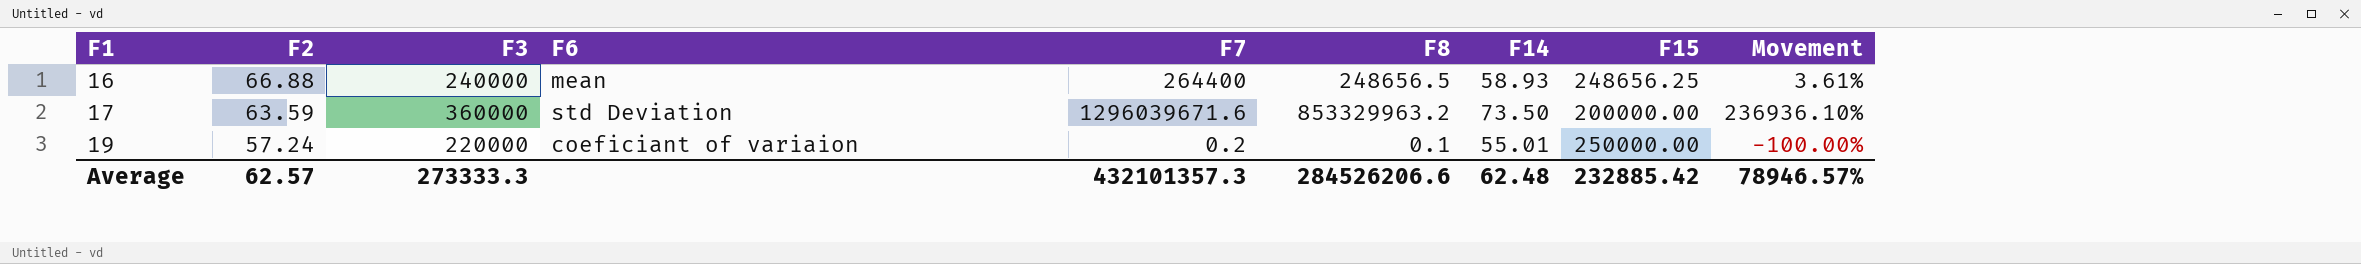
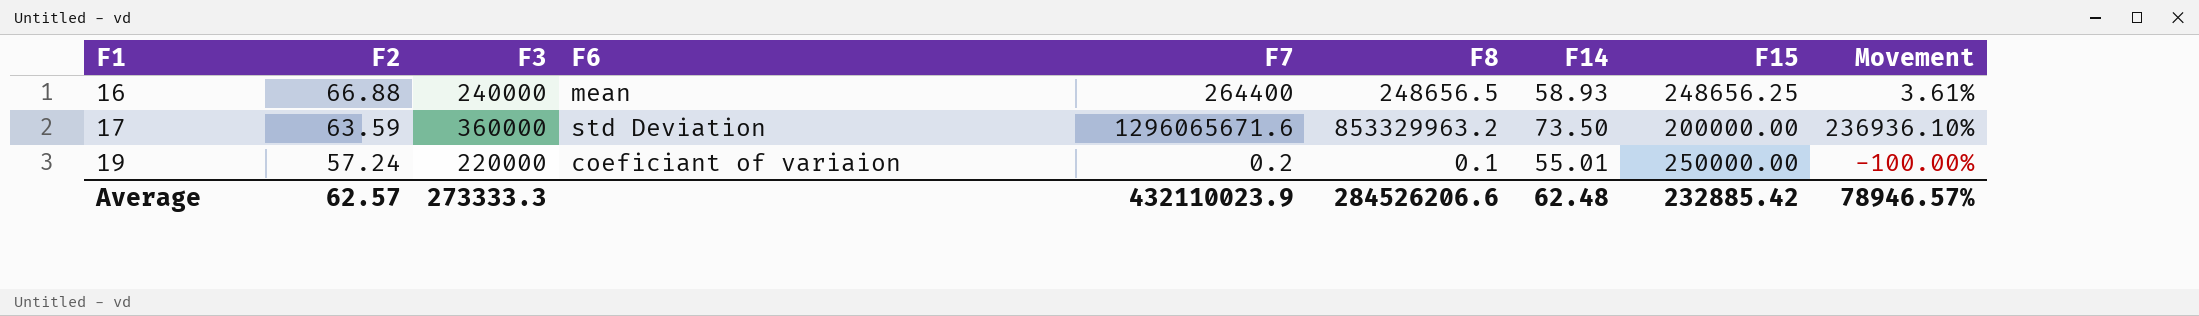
17 | F7: 1296039671.6 -> 1296065671.6
Average | F7: 432101357.3 -> 432110023.9

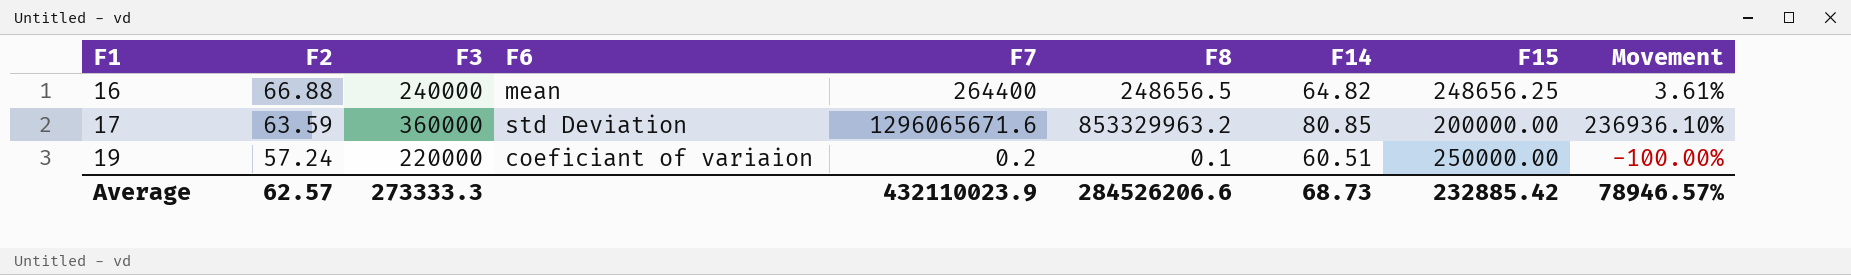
16 | F14: 58.93 -> 64.82
17 | F14: 73.50 -> 80.85
19 | F14: 55.01 -> 60.51
Average | F14: 62.48 -> 68.73

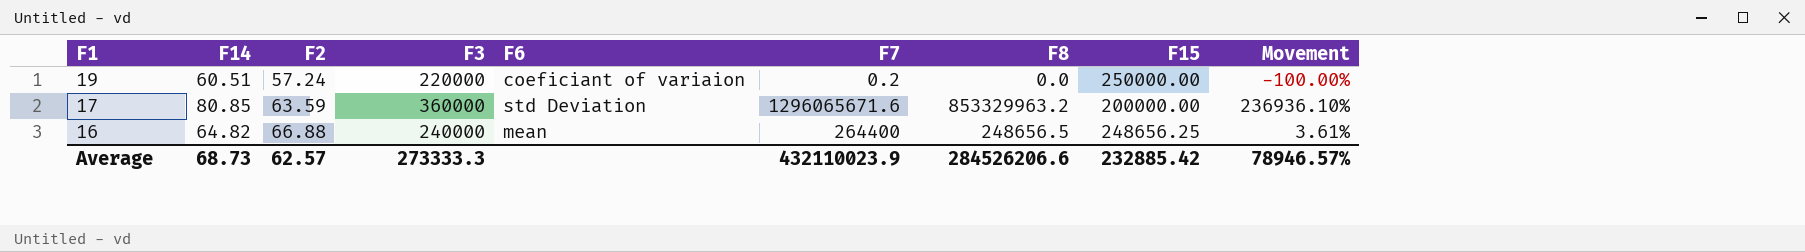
row order: F1 ascending -> F1 descending
column F14 | position: 7 -> 2
19 | F8: 0.1 -> 0.0

